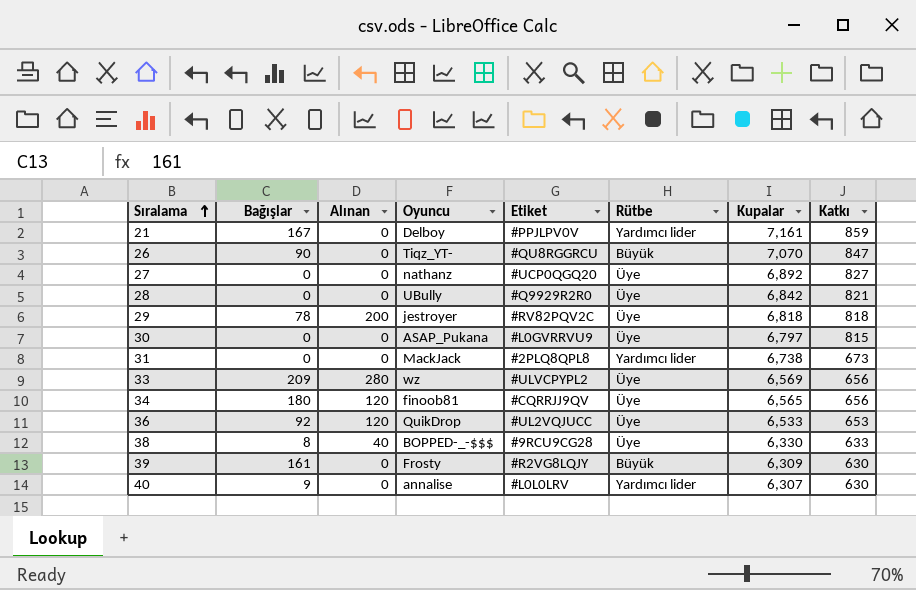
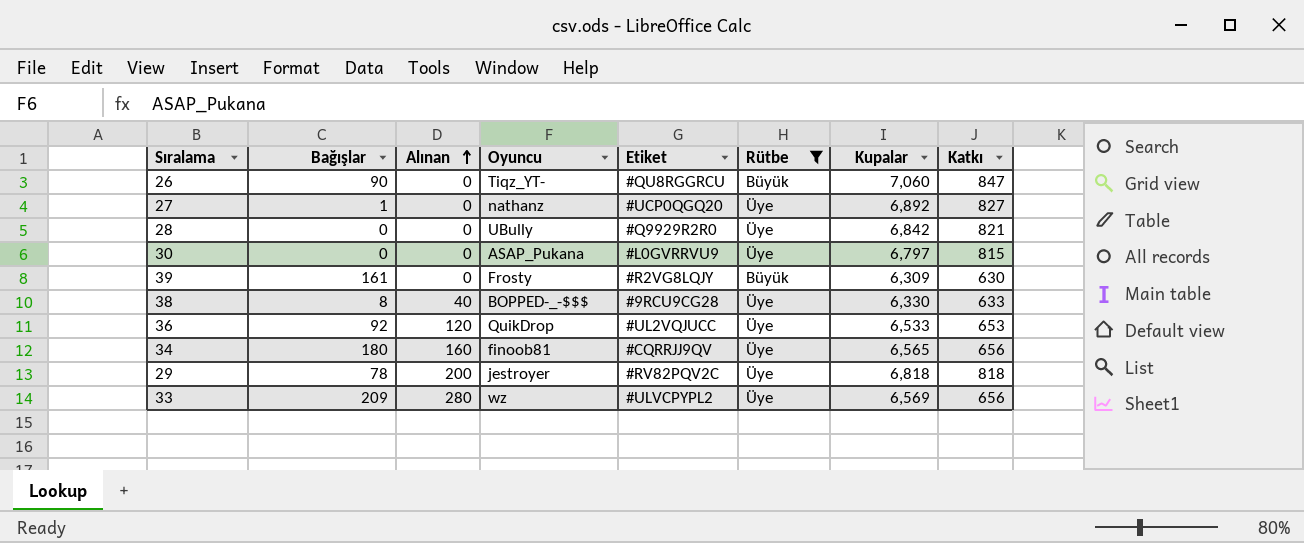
filter: none -> Rütbe != Yardımcı lider
row order: Sıralama ascending -> Alınan ascending
26 | Kupalar: 7,070 -> 7,060
27 | Bağışlar: 0 -> 1
34 | Alınan: 120 -> 160

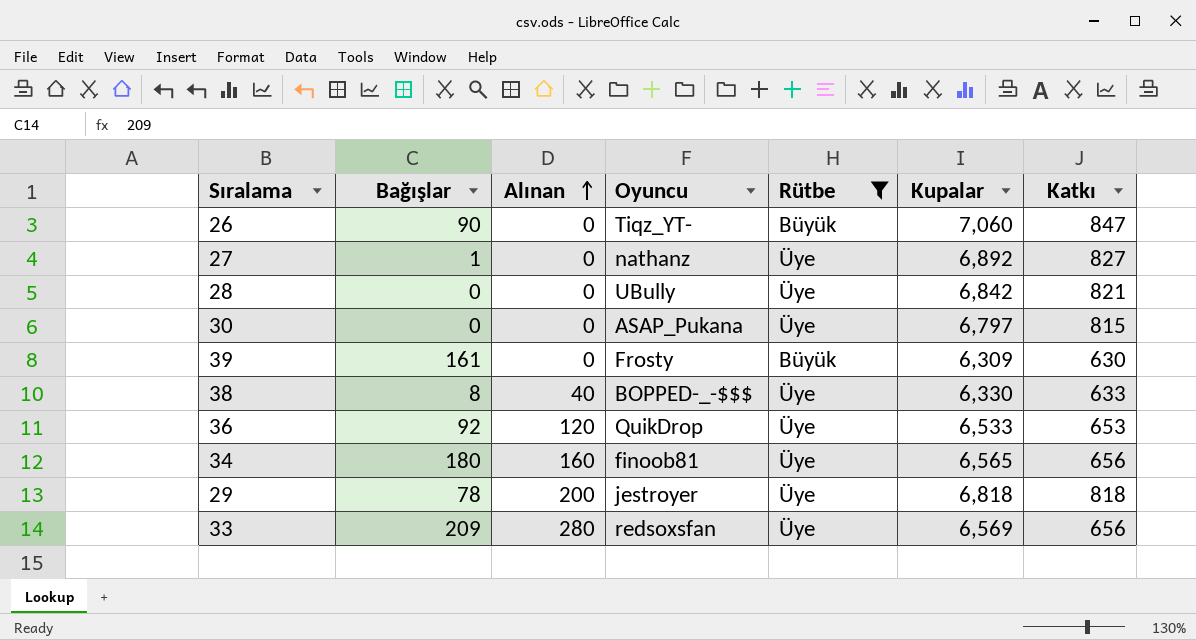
column Etiket | position: 5 -> none
33 | Oyuncu: wz -> redsoxsfan

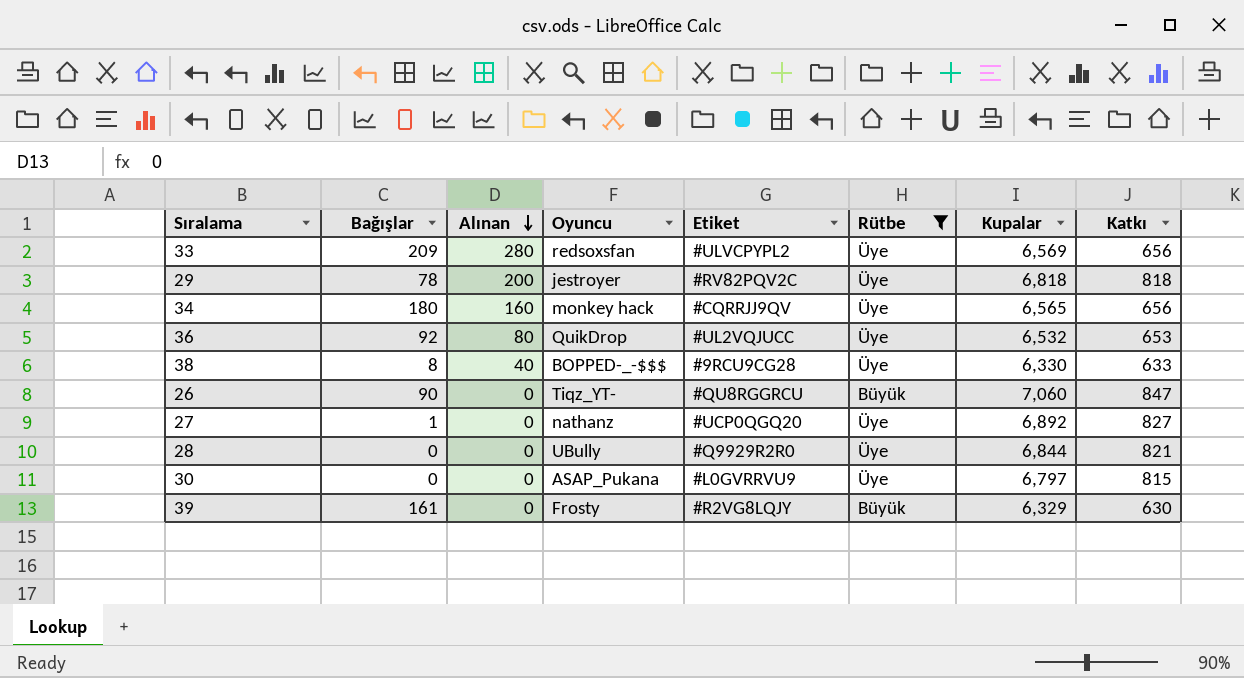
row order: Alınan ascending -> Alınan descending
column Etiket | position: none -> 5
34 | Oyuncu: finoob81 -> monkey hack
36 | Alınan: 120 -> 80
36 | Kupalar: 6,533 -> 6,532
28 | Kupalar: 6,842 -> 6,844
39 | Kupalar: 6,309 -> 6,329

